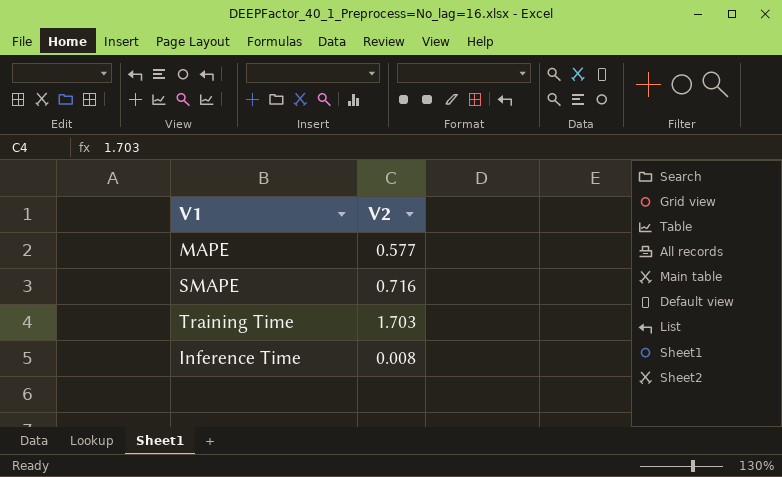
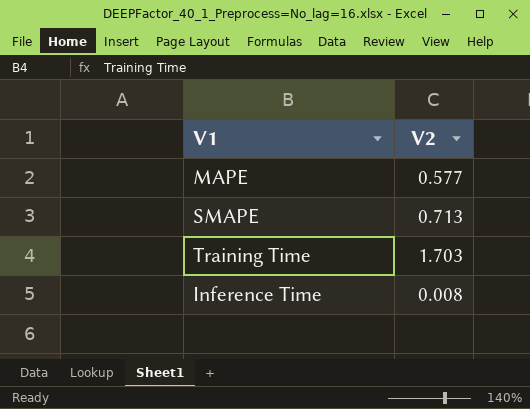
SMAPE | V2: 0.716 -> 0.713

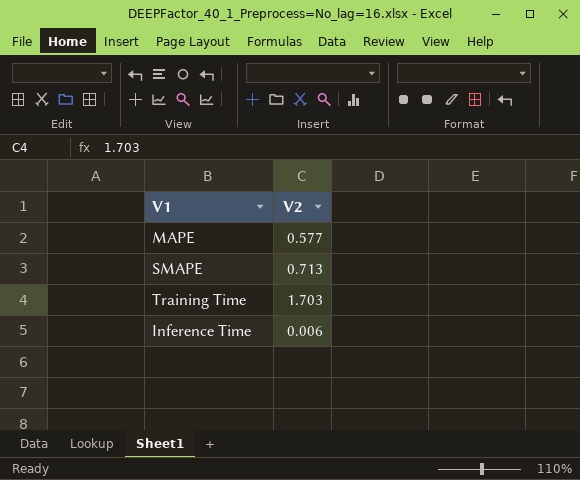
Inference Time | V2: 0.008 -> 0.006

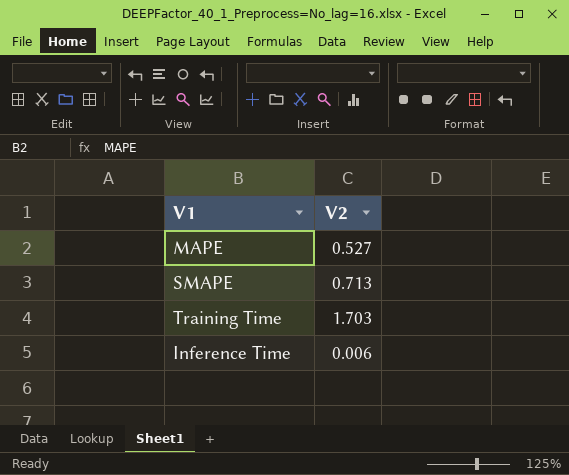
MAPE | V2: 0.577 -> 0.527

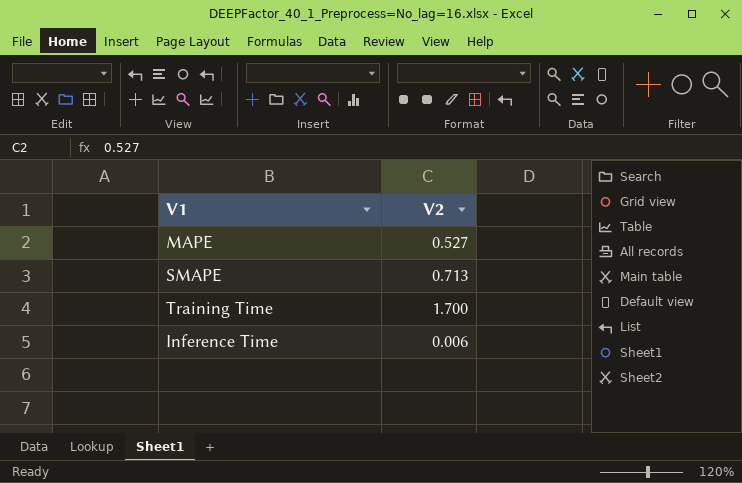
Training Time | V2: 1.703 -> 1.700

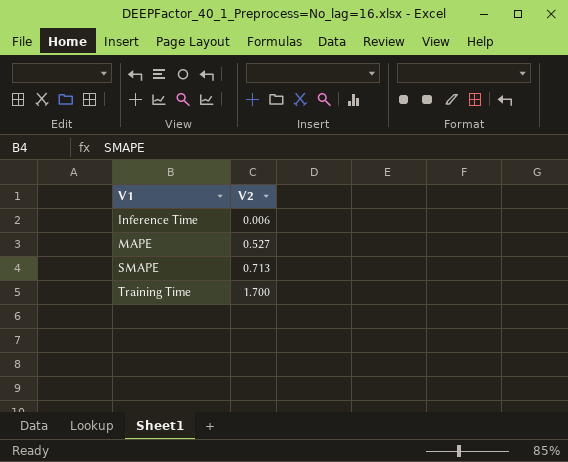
row order: none -> V1 ascending

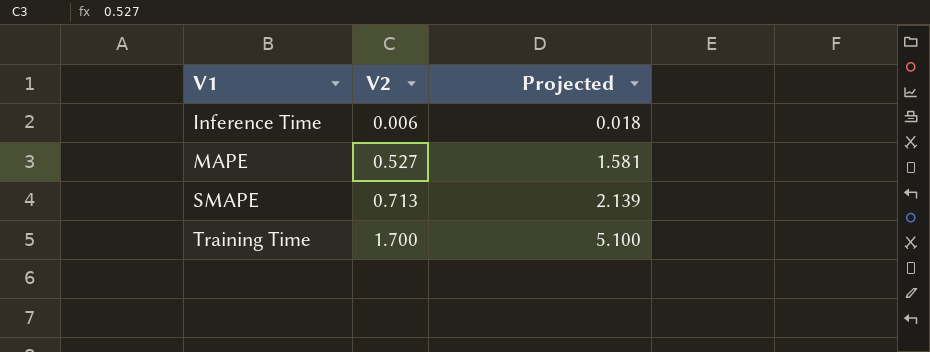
column Projected | formula: none -> [V2] * 3

